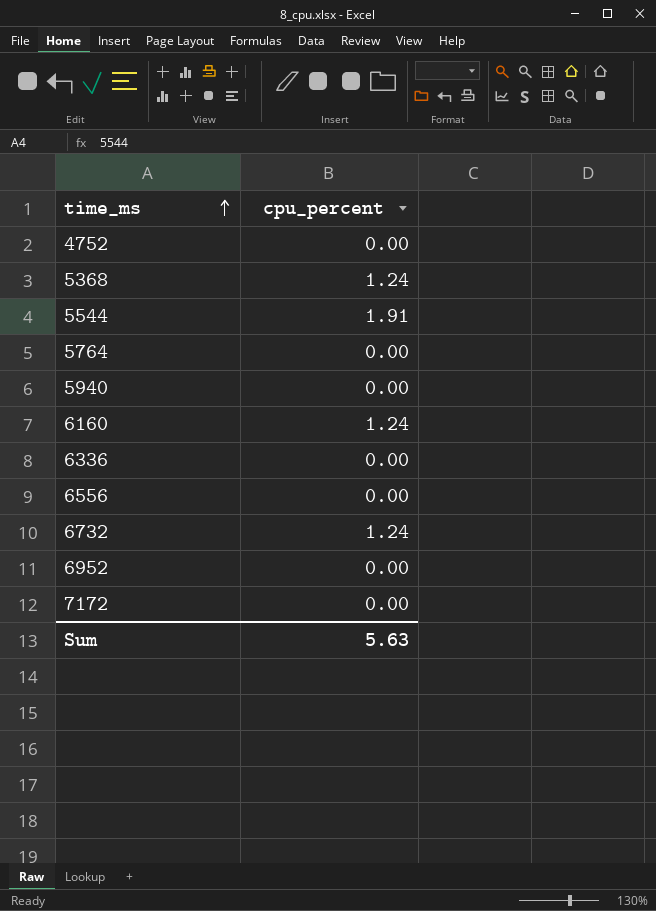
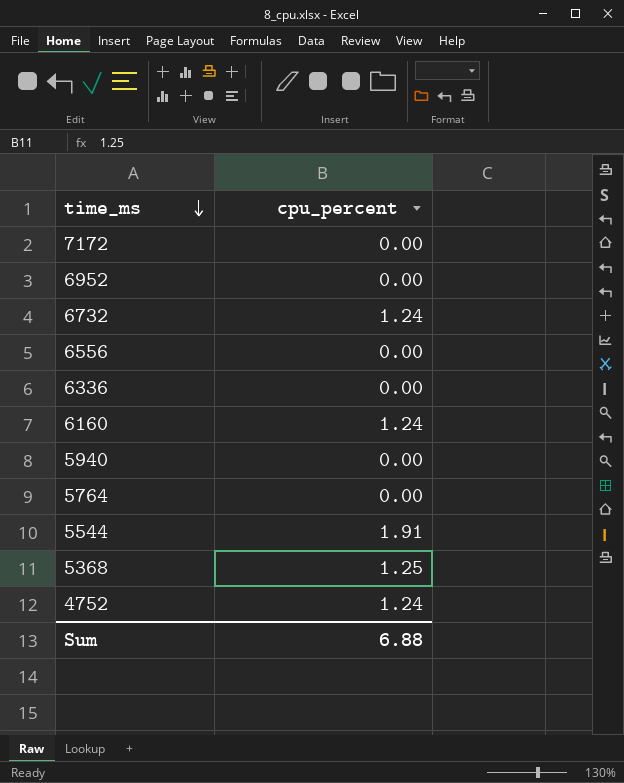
row order: time_ms ascending -> time_ms descending
5368 | cpu_percent: 1.24 -> 1.25
4752 | cpu_percent: 0.00 -> 1.24
Sum | cpu_percent: 5.63 -> 6.88

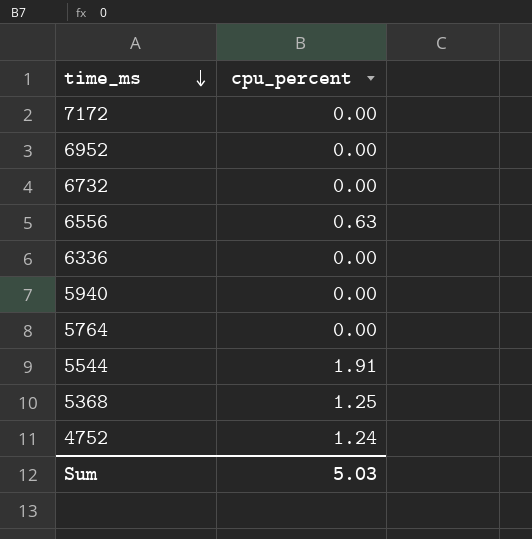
row 6160: 1.24 -> none
6732 | cpu_percent: 1.24 -> 0.00
6556 | cpu_percent: 0.00 -> 0.63
Sum | cpu_percent: 6.88 -> 5.03

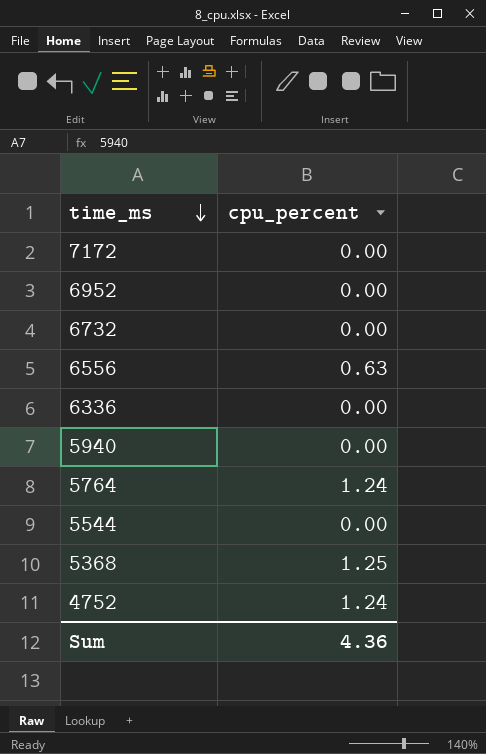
5764 | cpu_percent: 0.00 -> 1.24
5544 | cpu_percent: 1.91 -> 0.00
Sum | cpu_percent: 5.03 -> 4.36

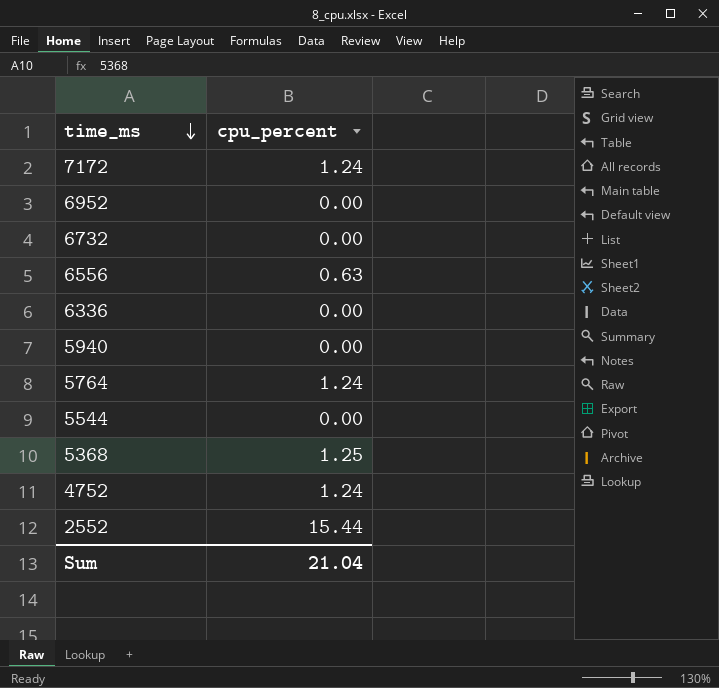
7172 | cpu_percent: 0.00 -> 1.24
row 2552: none -> 15.44
Sum | cpu_percent: 4.36 -> 21.04

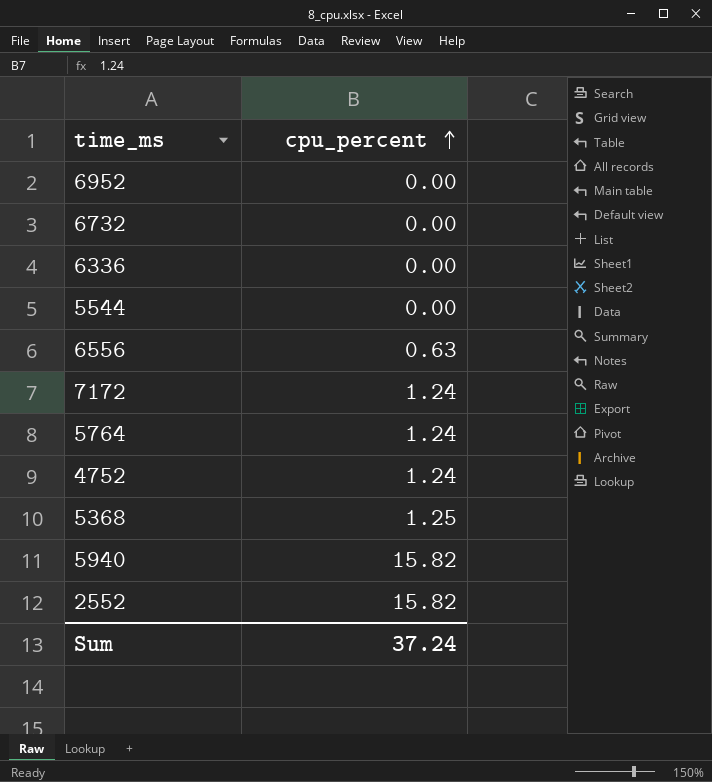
row order: time_ms descending -> cpu_percent ascending
5940 | cpu_percent: 0.00 -> 15.82
2552 | cpu_percent: 15.44 -> 15.82
Sum | cpu_percent: 21.04 -> 37.24

